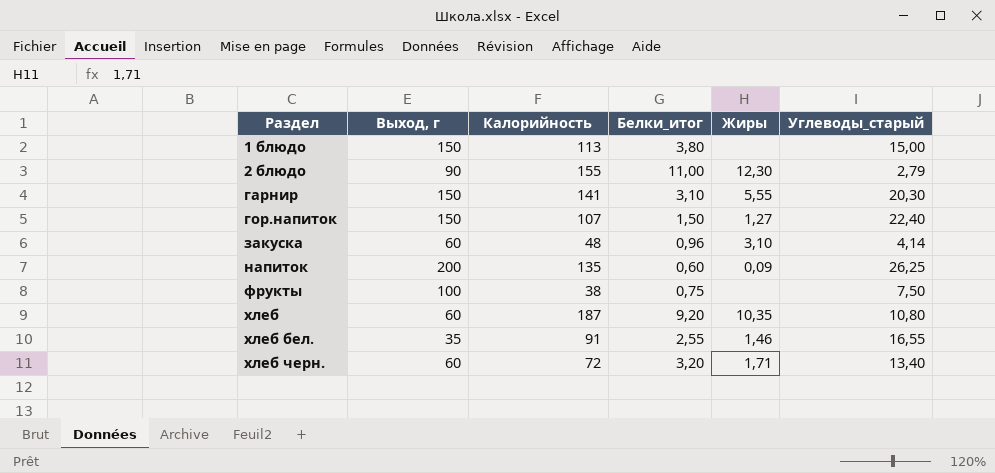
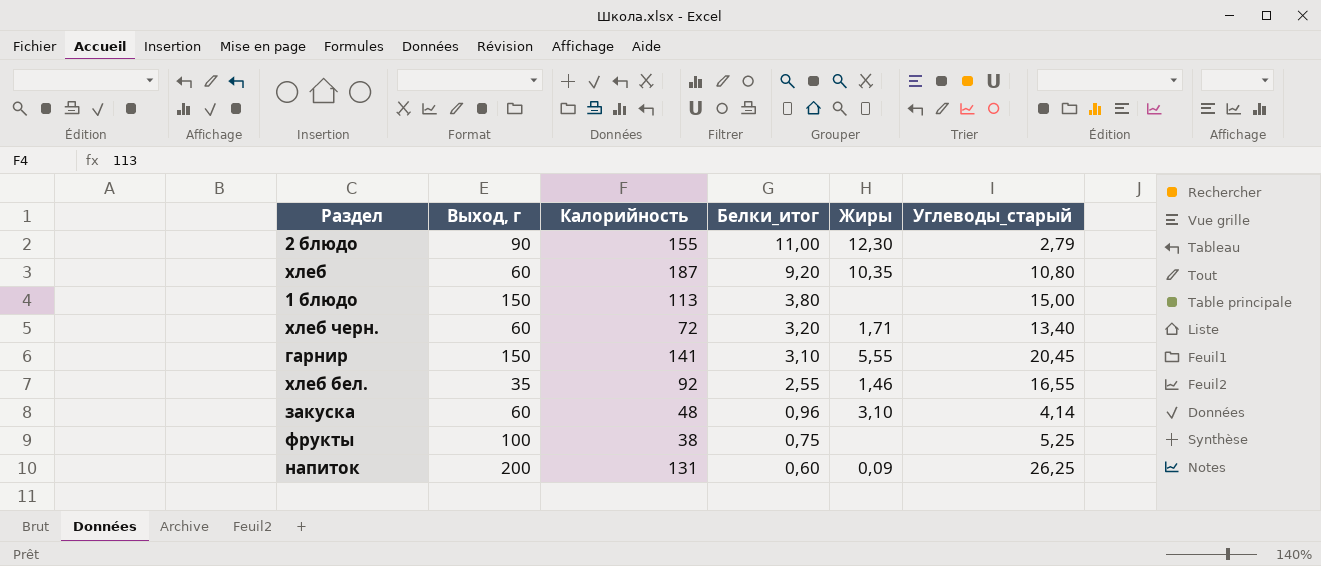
row order: Раздел ascending -> Белки_итог descending
row гор.напиток: 150 | 107 | 1,50 | 1,27 | 22,40 -> none
гарнир | Углеводы_старый: 20,30 -> 20,45
хлеб бел. | Калорийность: 91 -> 92
фрукты | Углеводы_старый: 7,50 -> 5,25
напиток | Калорийность: 135 -> 131

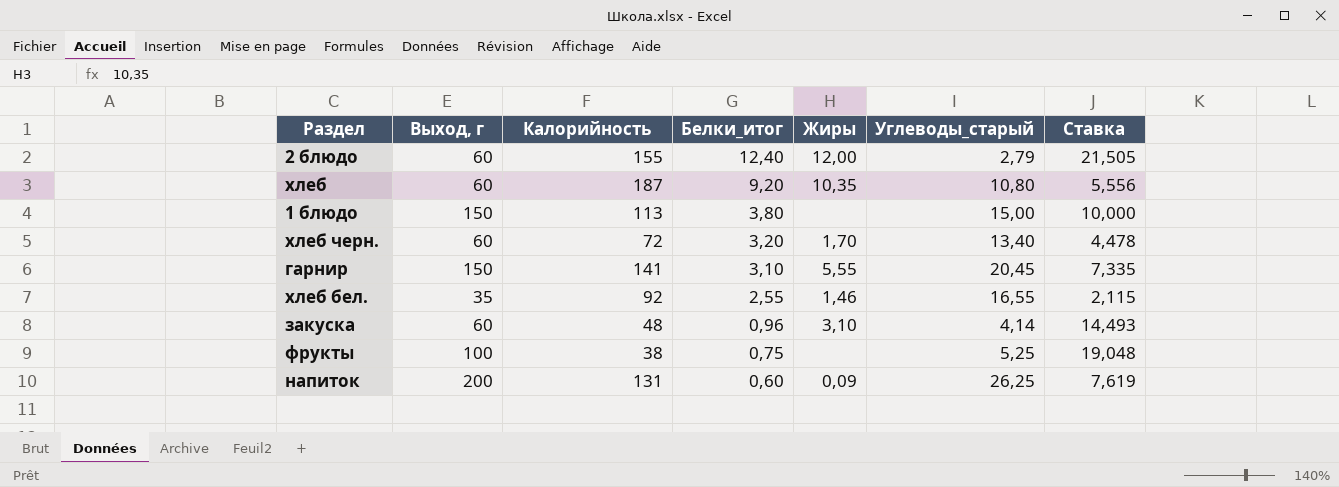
column Ставка | formula: none -> [Выход, г] / [Углеводы_старый]
2 блюдо | Выход, г: 90 -> 60
2 блюдо | Белки_итог: 11,00 -> 12,40
2 блюдо | Жиры: 12,30 -> 12,00
хлеб черн. | Жиры: 1,71 -> 1,70

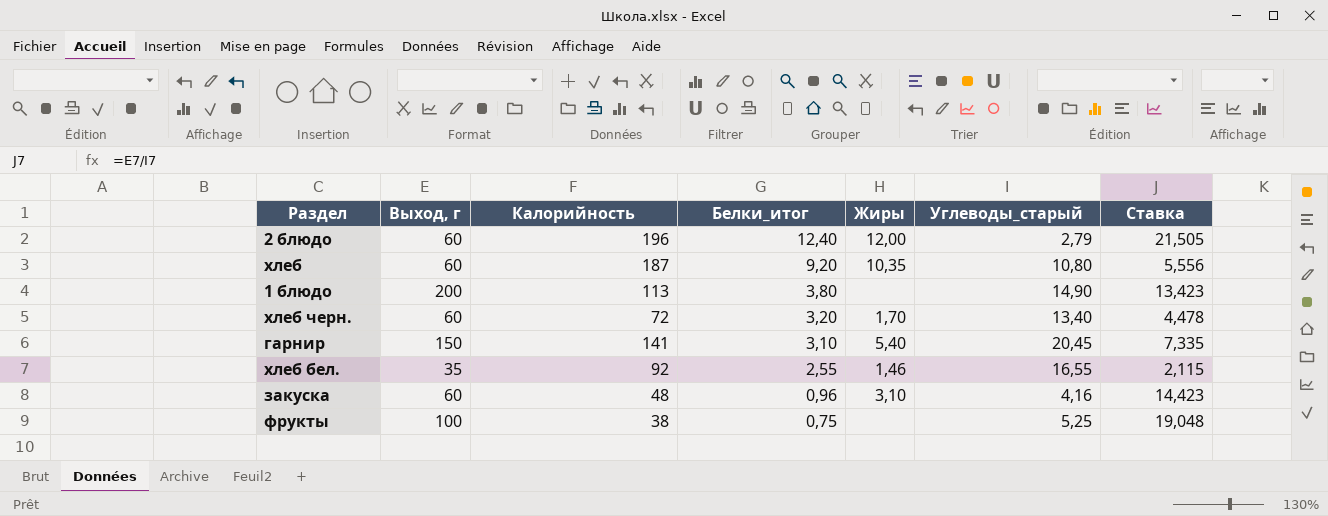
row напиток: 200 | 131 | 0,60 | 0,09 | 26,25 | 7,619 -> none
2 блюдо | Калорийность: 155 -> 196
1 блюдо | Выход, г: 150 -> 200
1 блюдо | Углеводы_старый: 15,00 -> 14,90
1 блюдо | Ставка: 10,000 -> 13,423
гарнир | Жиры: 5,55 -> 5,40
закуска | Углеводы_старый: 4,14 -> 4,16
закуска | Ставка: 14,493 -> 14,423

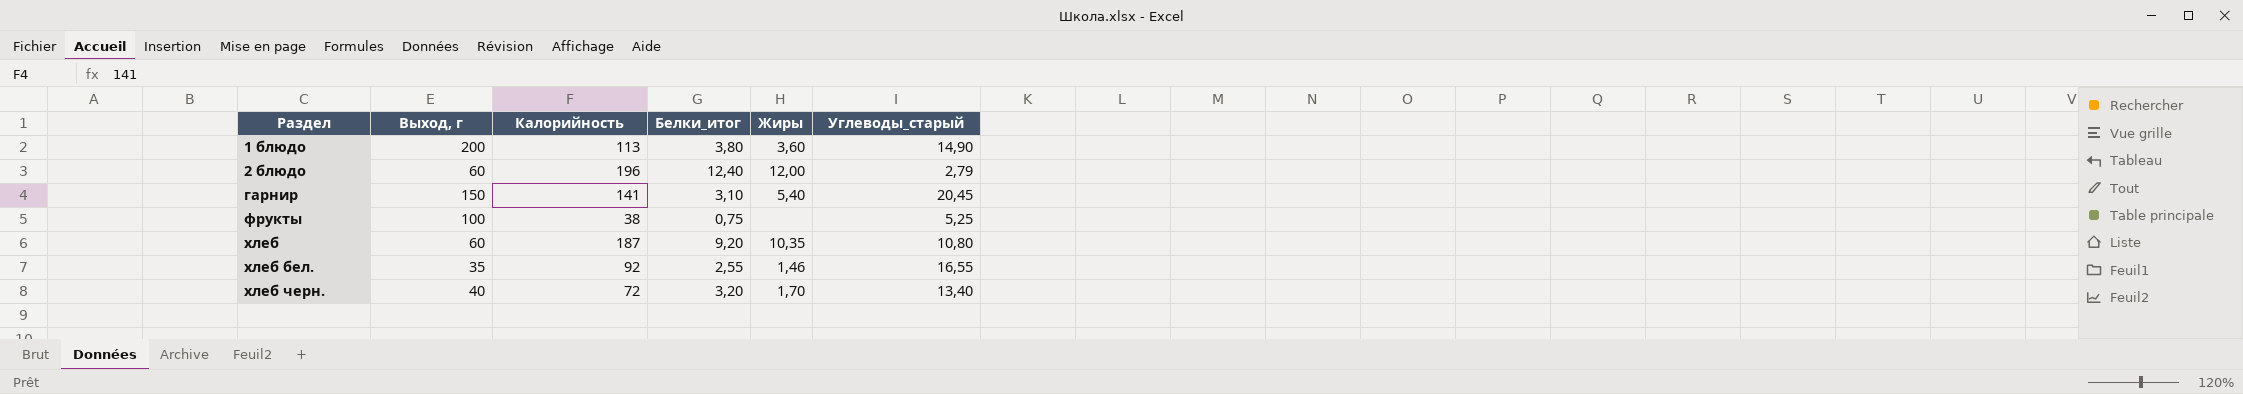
row order: Белки_итог descending -> Раздел ascending
column Ставка | formula: [Выход, г] / [Углеводы_старый] -> none
row закуска: 60 | 48 | 0,96 | 3,10 | 4,16 | 14,423 -> none
1 блюдо | Жиры: none -> 3,60
хлеб черн. | Выход, г: 60 -> 40

